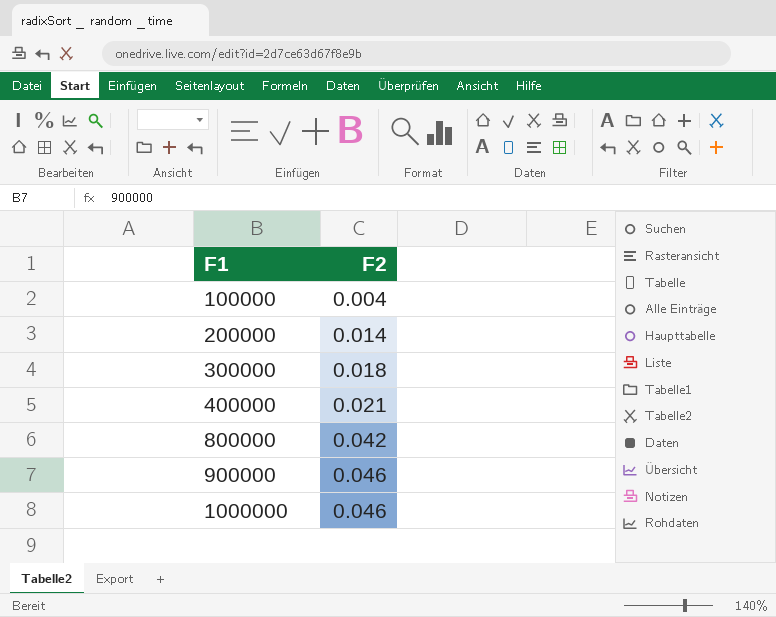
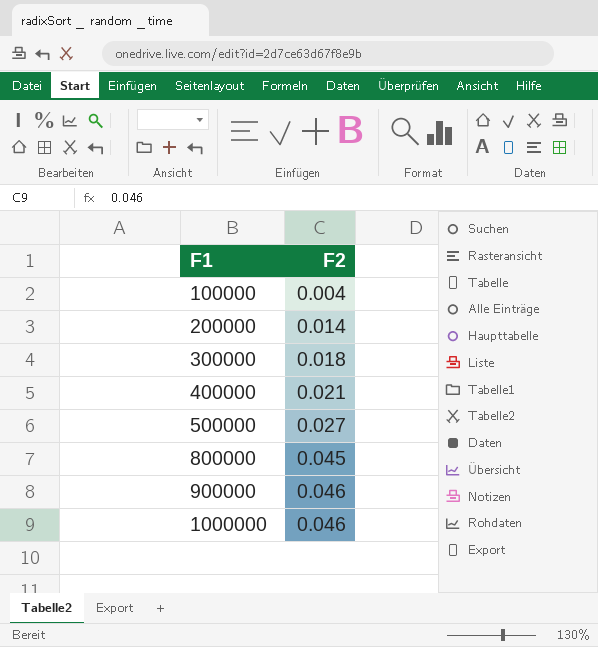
row 500000: none -> 0.027
800000 | F2: 0.042 -> 0.045

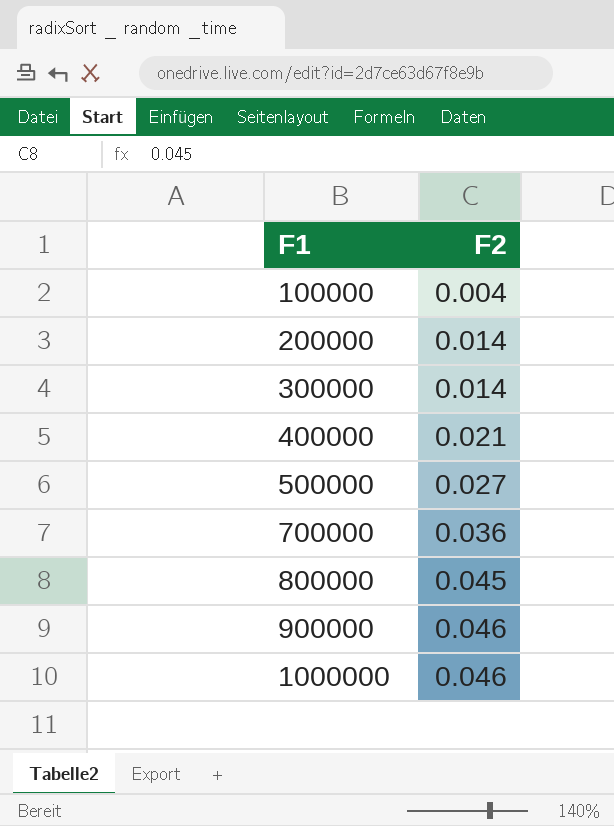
300000 | F2: 0.018 -> 0.014
row 700000: none -> 0.036

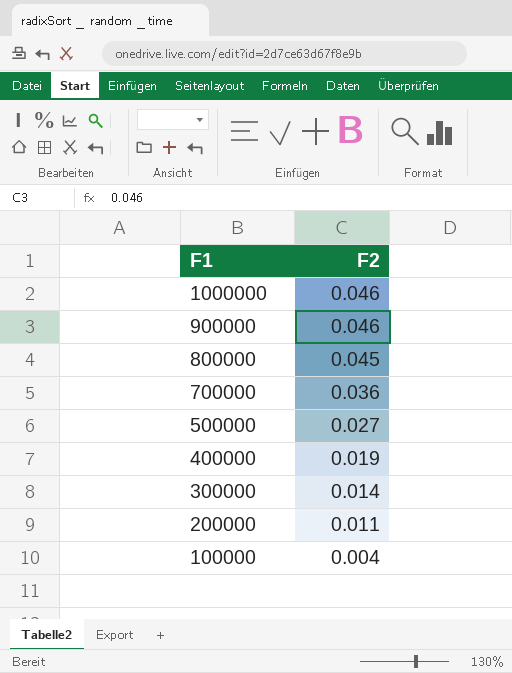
row order: F1 ascending -> F1 descending
400000 | F2: 0.021 -> 0.019
200000 | F2: 0.014 -> 0.011

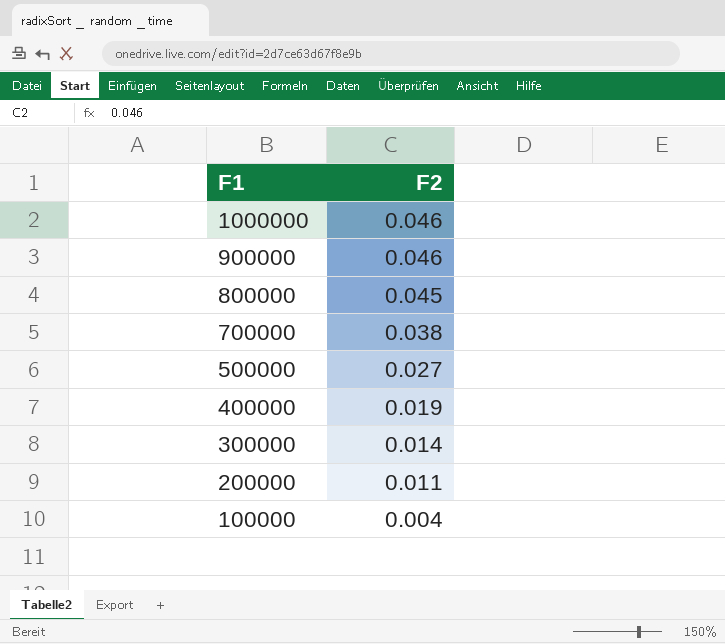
700000 | F2: 0.036 -> 0.038

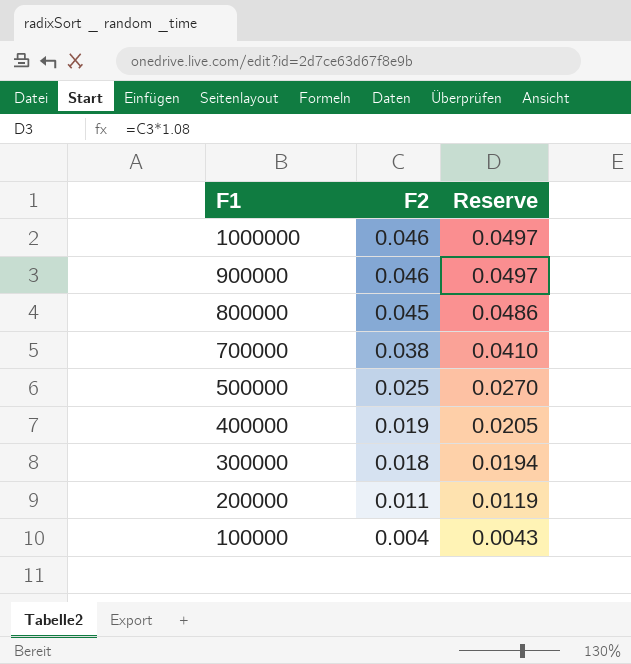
column Reserve | formula: none -> [F2] * 1.08
500000 | F2: 0.027 -> 0.025
300000 | F2: 0.014 -> 0.018

